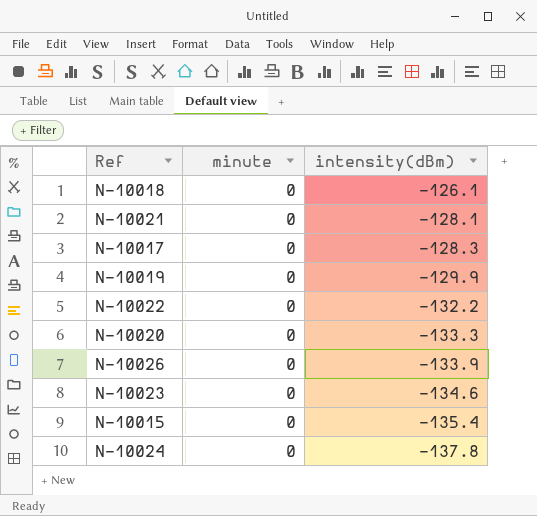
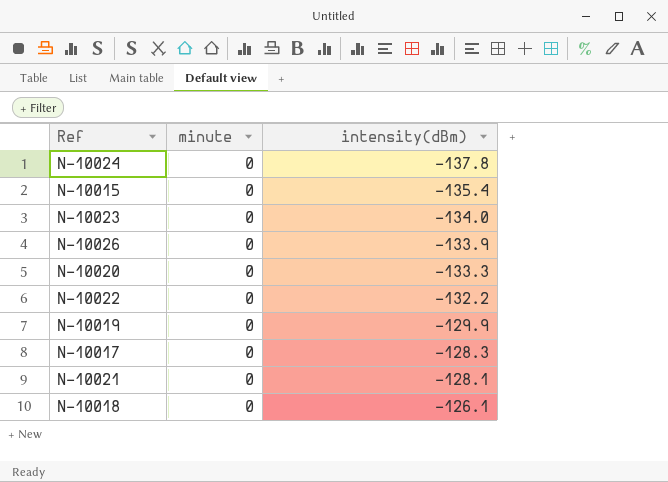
row order: intensity(dBm) descending -> intensity(dBm) ascending
N-10023 | intensity(dBm): -134.6 -> -134.0

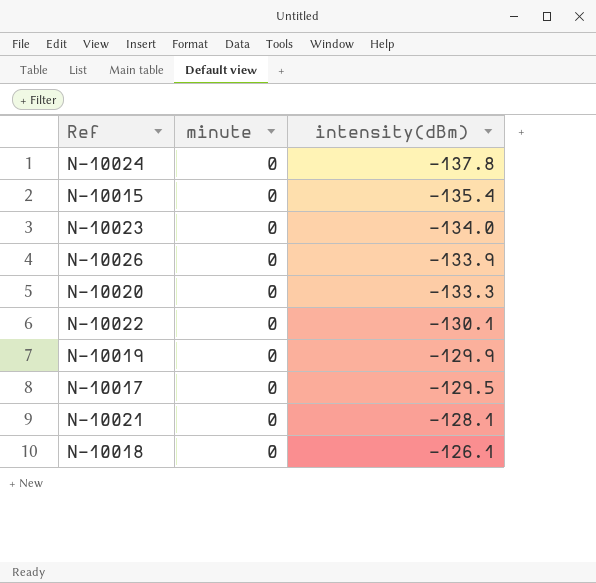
N-10022 | intensity(dBm): -132.2 -> -130.1
N-10017 | intensity(dBm): -128.3 -> -129.5

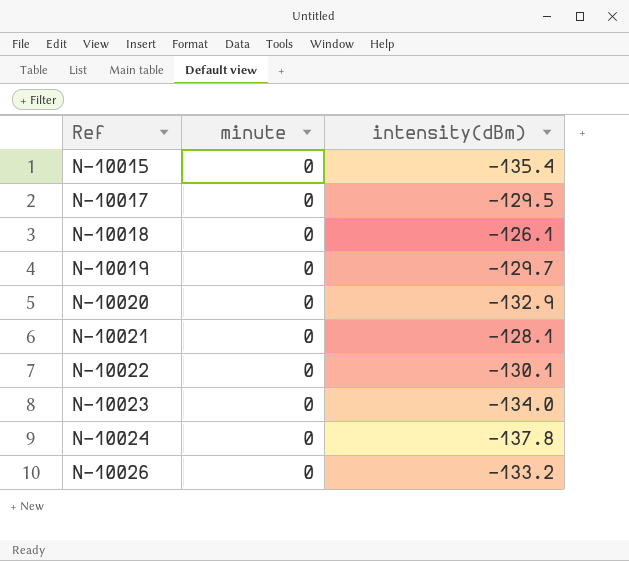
row order: intensity(dBm) ascending -> Ref ascending
N-10019 | intensity(dBm): -129.9 -> -129.7
N-10020 | intensity(dBm): -133.3 -> -132.9
N-10026 | intensity(dBm): -133.9 -> -133.2

